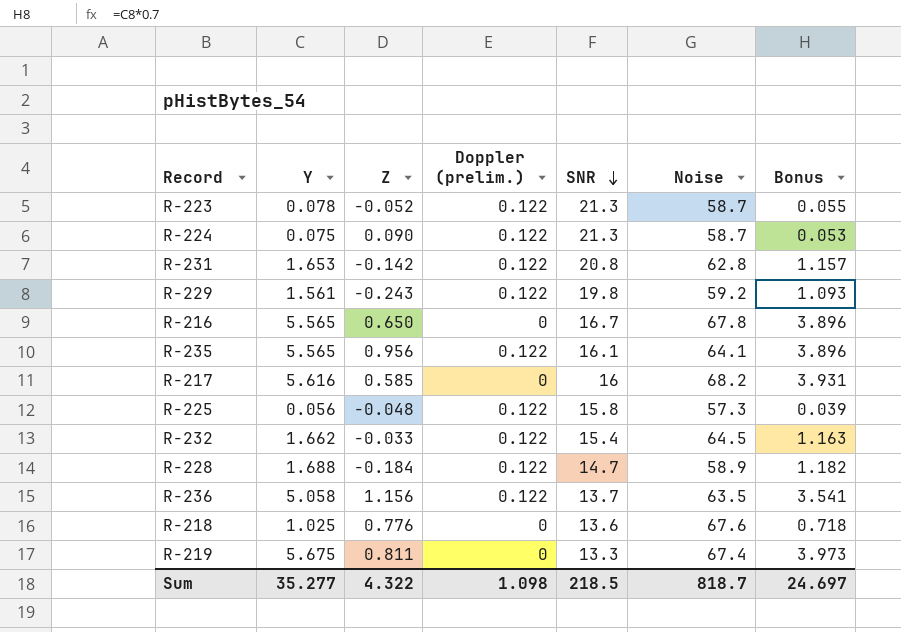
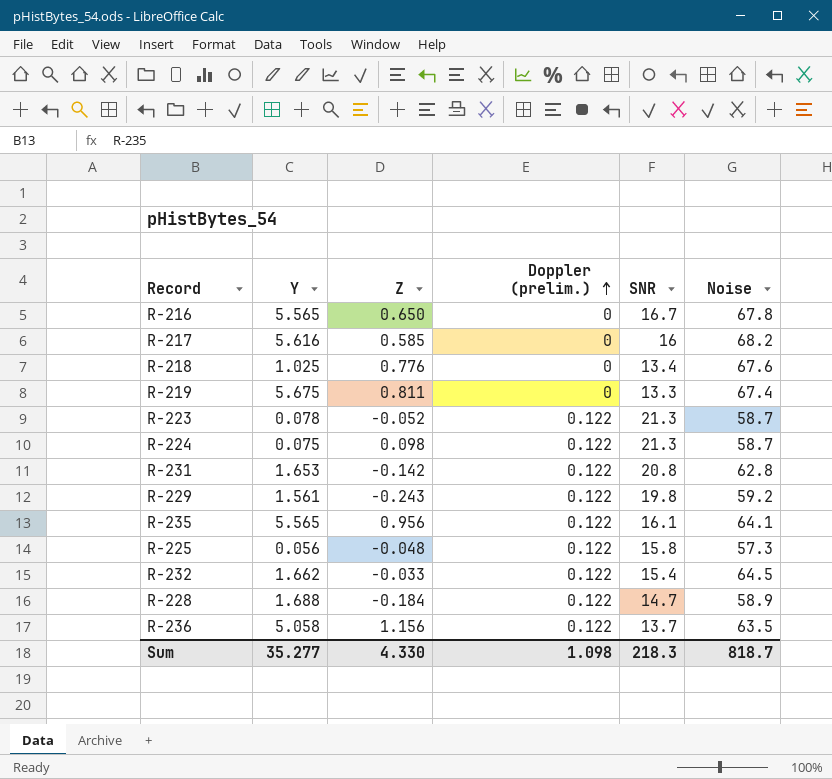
row order: SNR descending -> Doppler (prelim.) ascending
column Bonus | formula: [Y] * 0.7 -> none
R-218 | SNR: 13.6 -> 13.4
R-224 | Z: 0.090 -> 0.098
Sum | Z: 4.322 -> 4.330
Sum | SNR: 218.5 -> 218.3

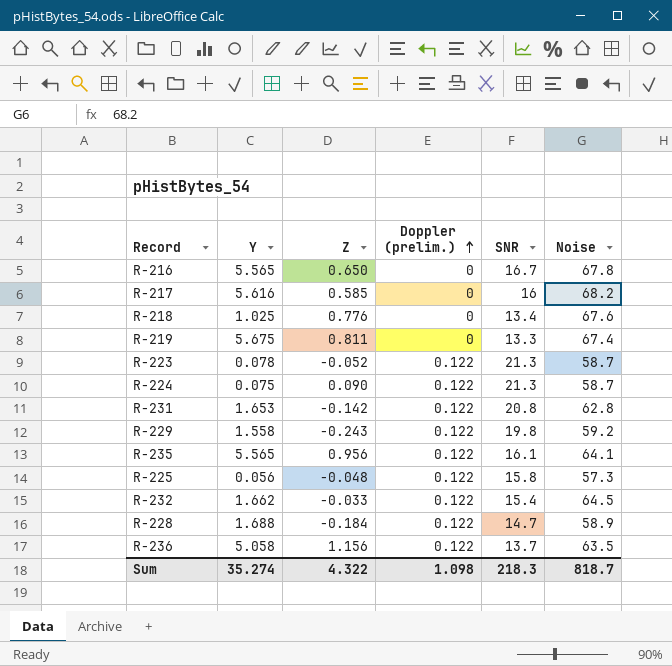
R-224 | Z: 0.098 -> 0.090
R-229 | Y: 1.561 -> 1.558
Sum | Y: 35.277 -> 35.274
Sum | Z: 4.330 -> 4.322

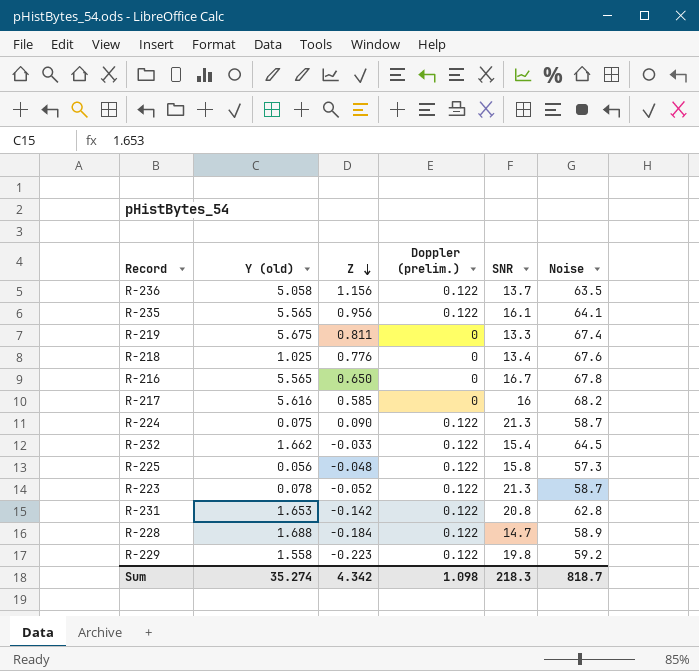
row order: Doppler (prelim.) ascending -> Z descending
column name: Y -> Y (old)
R-229 | Z: -0.243 -> -0.223
Sum | Z: 4.322 -> 4.342

